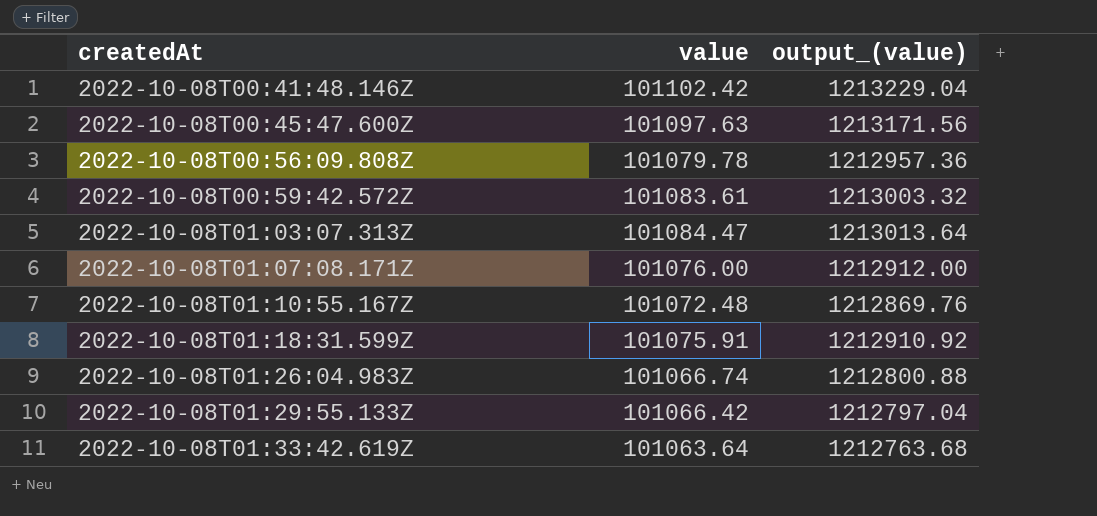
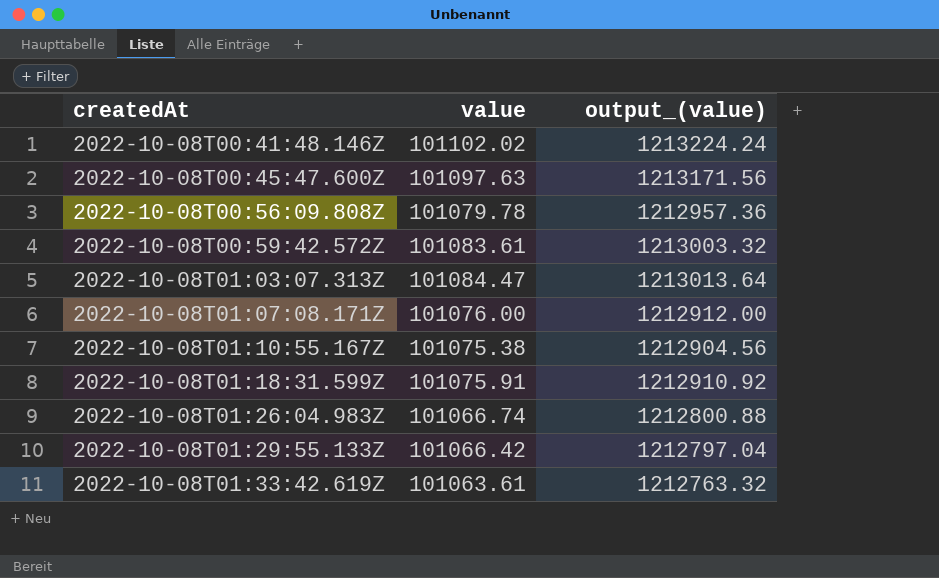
2022-10-08T00:41:48.146Z | value: 101102.42 -> 101102.02
2022-10-08T00:41:48.146Z | output_(value): 1213229.04 -> 1213224.24
2022-10-08T01:10:55.167Z | value: 101072.48 -> 101075.38
2022-10-08T01:10:55.167Z | output_(value): 1212869.76 -> 1212904.56
2022-10-08T01:33:42.619Z | value: 101063.64 -> 101063.61
2022-10-08T01:33:42.619Z | output_(value): 1212763.68 -> 1212763.32

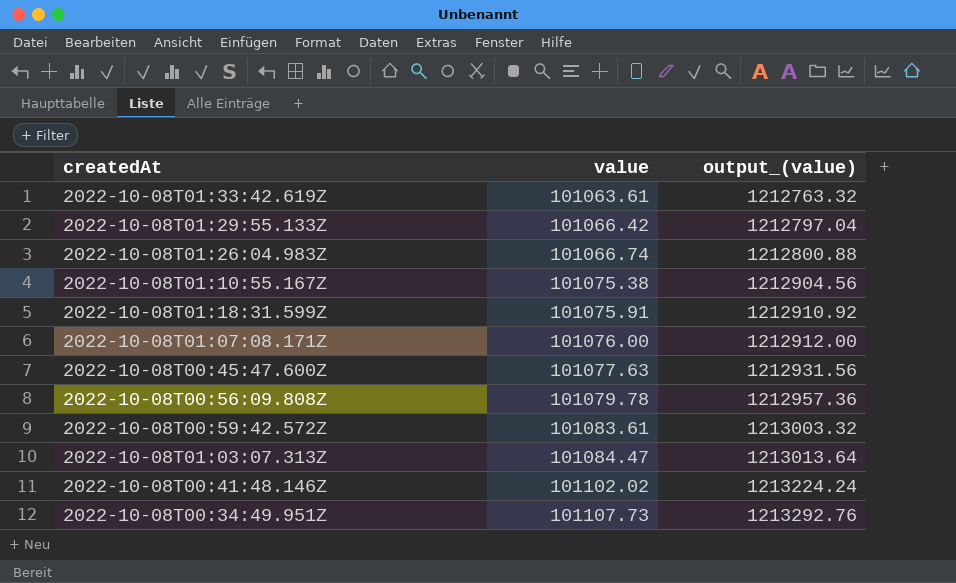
row order: createdAt ascending -> value ascending
2022-10-08T00:45:47.600Z | value: 101097.63 -> 101077.63
2022-10-08T00:45:47.600Z | output_(value): 1213171.56 -> 1212931.56
row 2022-10-08T00:34:49.951Z: none -> 101107.73 | 1213292.76

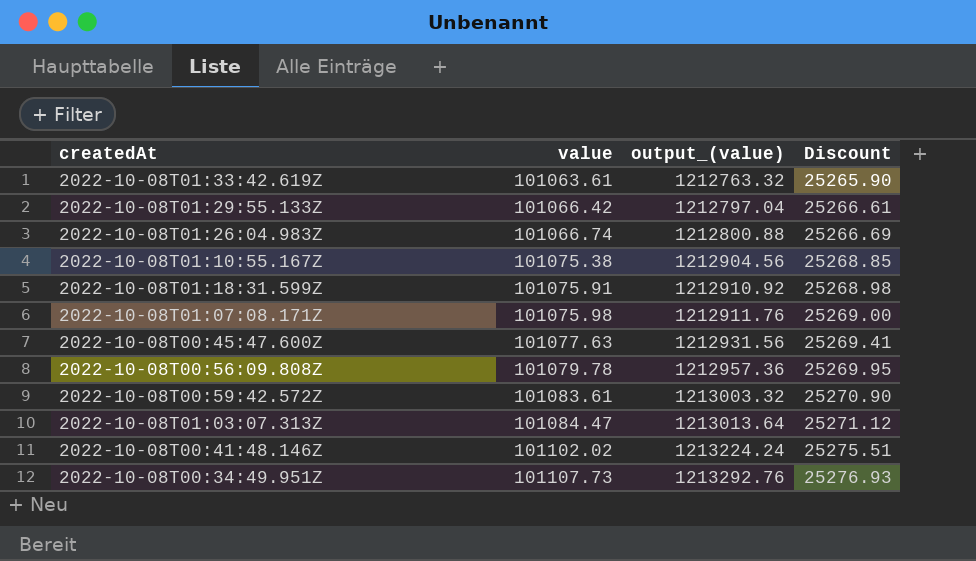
column Discount | formula: none -> [value] * 0.25
2022-10-08T01:07:08.171Z | value: 101076.00 -> 101075.98
2022-10-08T01:07:08.171Z | output_(value): 1212912.00 -> 1212911.76

